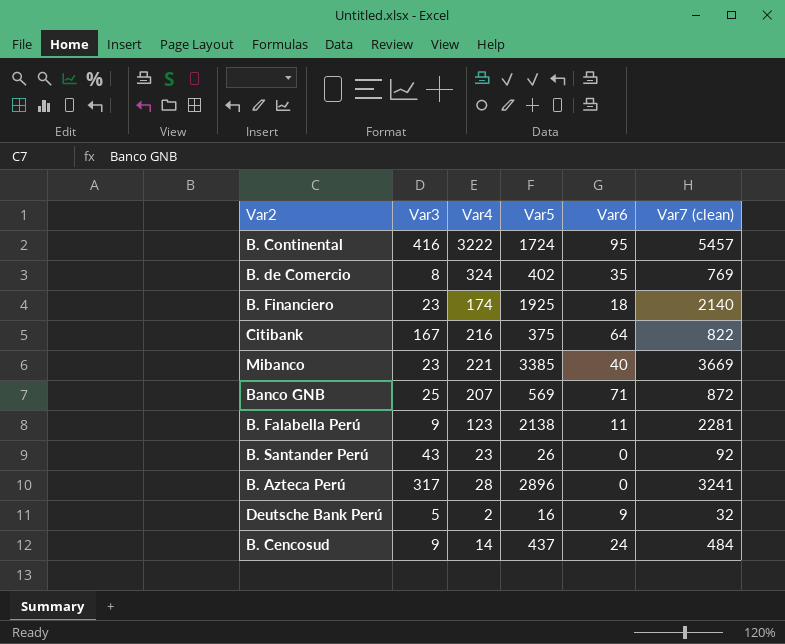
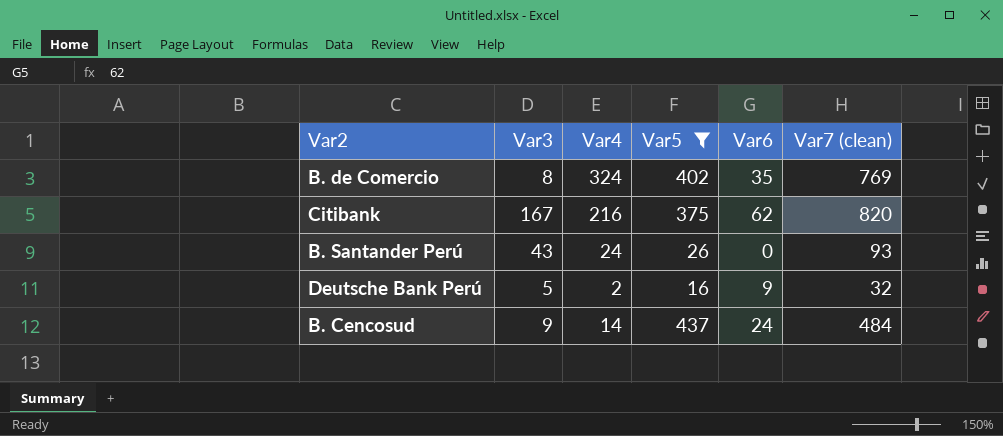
filter: none -> Var5 <= 437
Citibank | Var6: 64 -> 62
Citibank | Var7 (clean): 822 -> 820
B. Santander Perú | Var4: 23 -> 24
B. Santander Perú | Var7 (clean): 92 -> 93

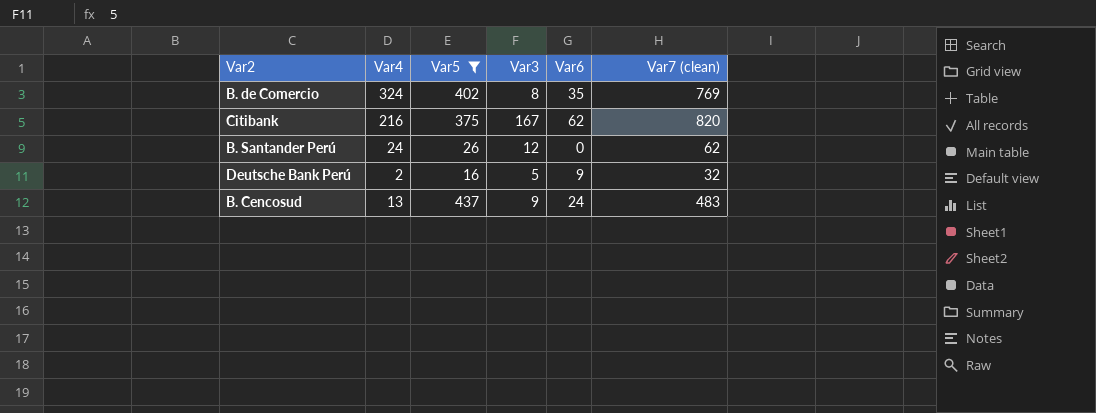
column Var3 | position: 2 -> 4
B. Santander Perú | Var3: 43 -> 12
B. Santander Perú | Var7 (clean): 93 -> 62
B. Cencosud | Var4: 14 -> 13
B. Cencosud | Var7 (clean): 484 -> 483

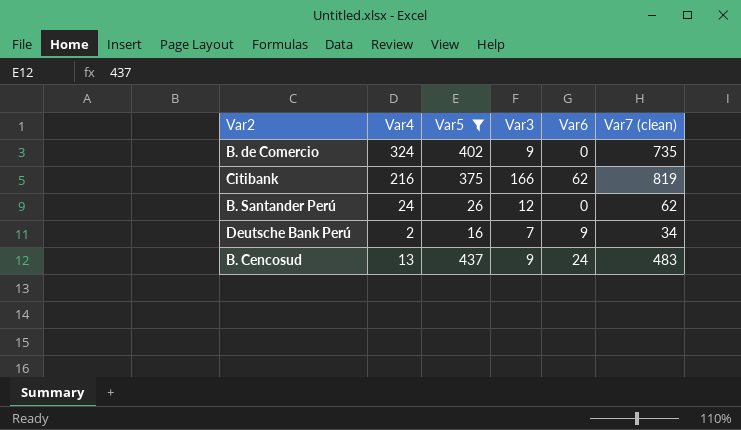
B. de Comercio | Var3: 8 -> 9
B. de Comercio | Var6: 35 -> 0
B. de Comercio | Var7 (clean): 769 -> 735
Citibank | Var3: 167 -> 166
Citibank | Var7 (clean): 820 -> 819
Deutsche Bank Perú | Var3: 5 -> 7
Deutsche Bank Perú | Var7 (clean): 32 -> 34

